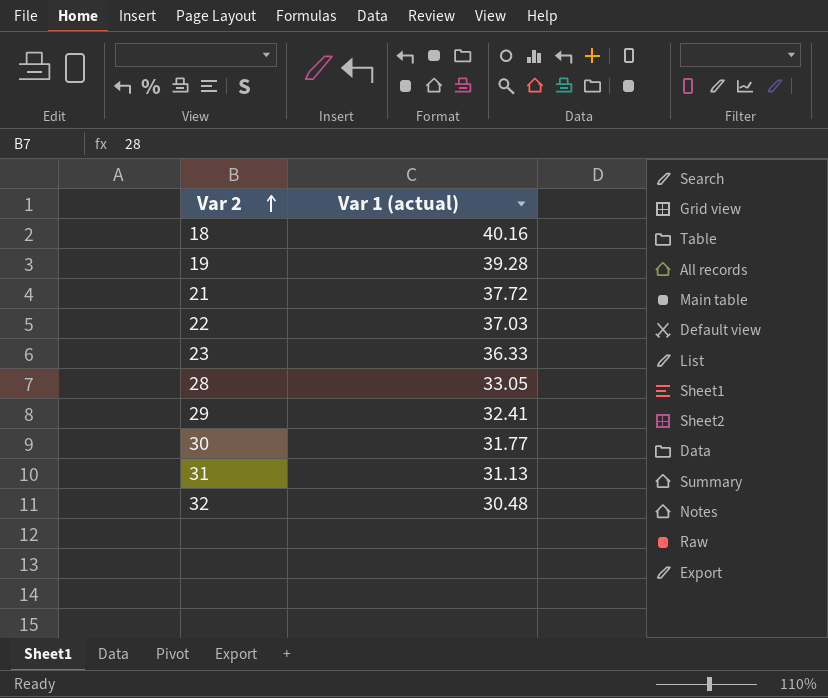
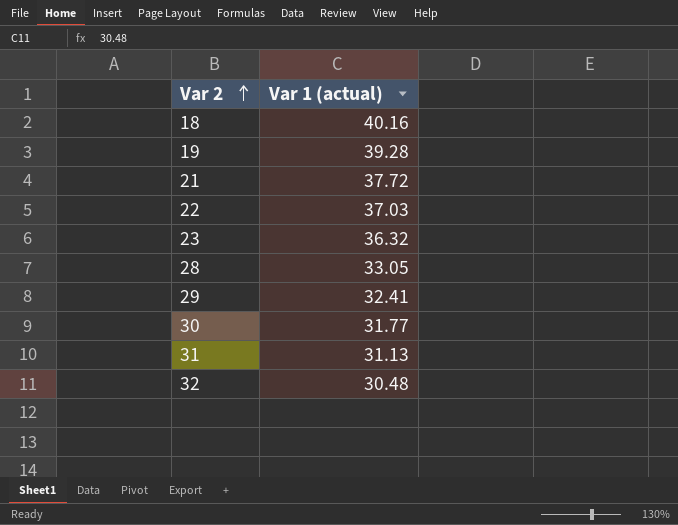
23 | Var 1 (actual): 36.33 -> 36.32

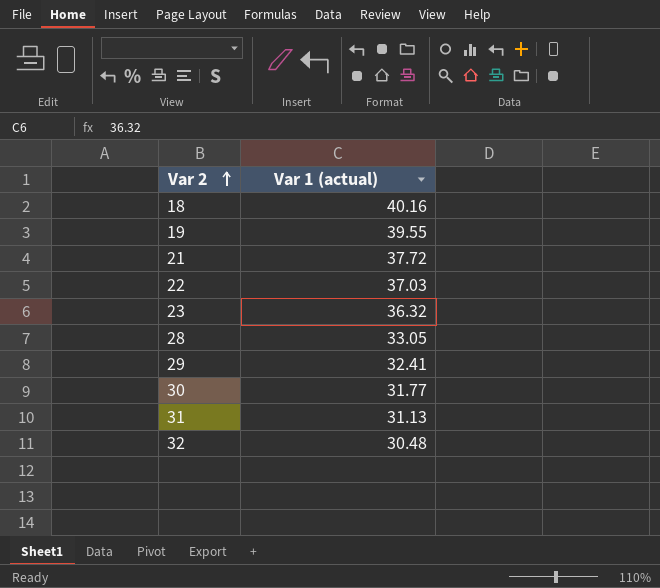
19 | Var 1 (actual): 39.28 -> 39.55

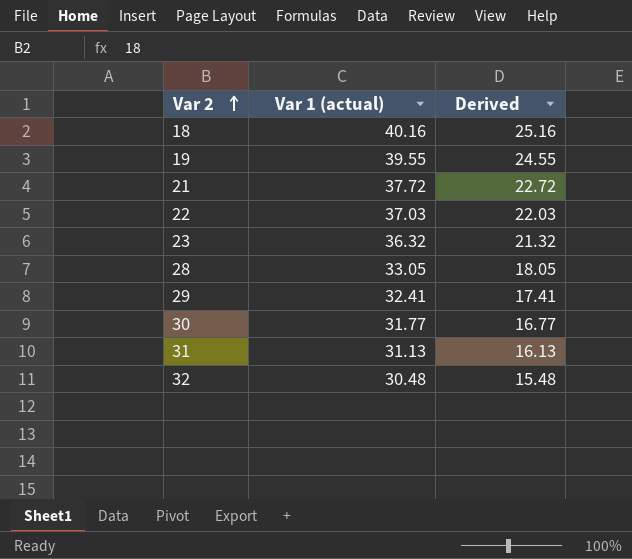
column Derived | formula: none -> [Var 1 (actual)] - 15

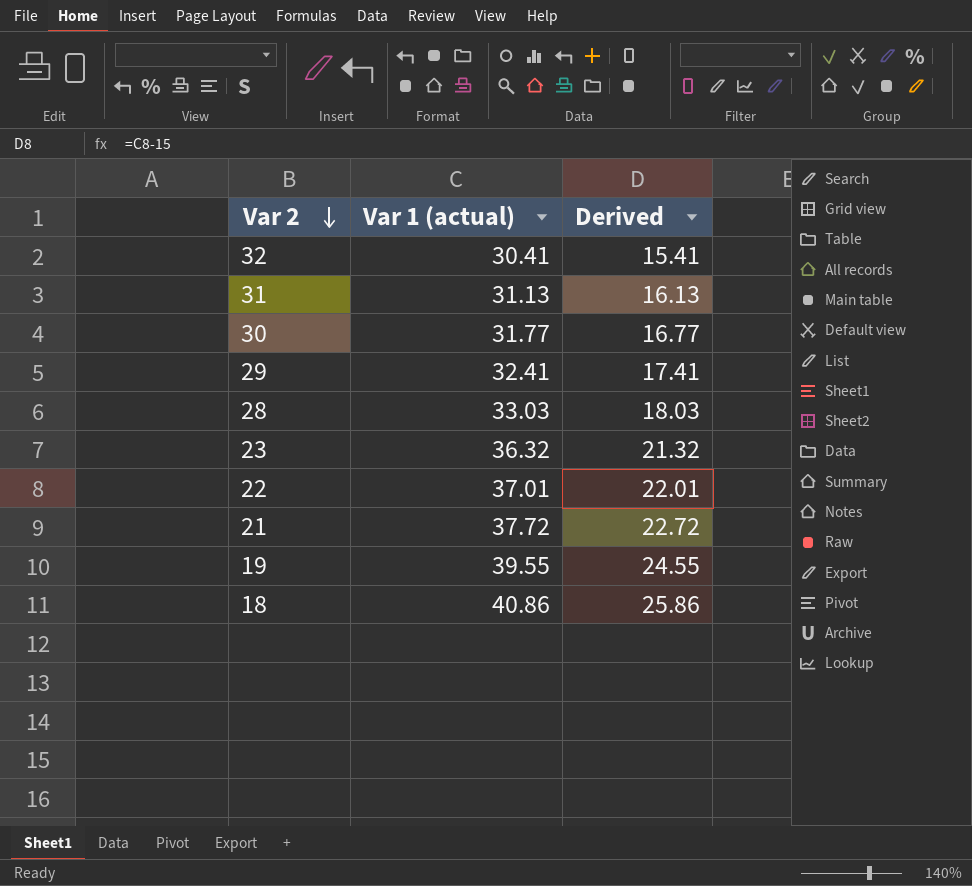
row order: Var 2 ascending -> Var 2 descending
32 | Var 1 (actual): 30.48 -> 30.41
32 | Derived: 15.48 -> 15.41
28 | Var 1 (actual): 33.05 -> 33.03
28 | Derived: 18.05 -> 18.03
22 | Var 1 (actual): 37.03 -> 37.01
22 | Derived: 22.03 -> 22.01
18 | Var 1 (actual): 40.16 -> 40.86
18 | Derived: 25.16 -> 25.86

